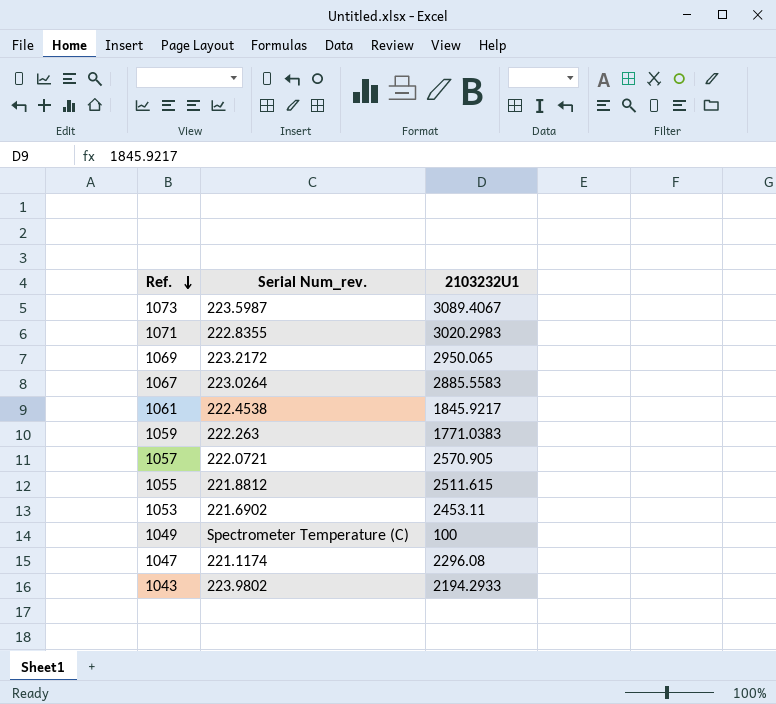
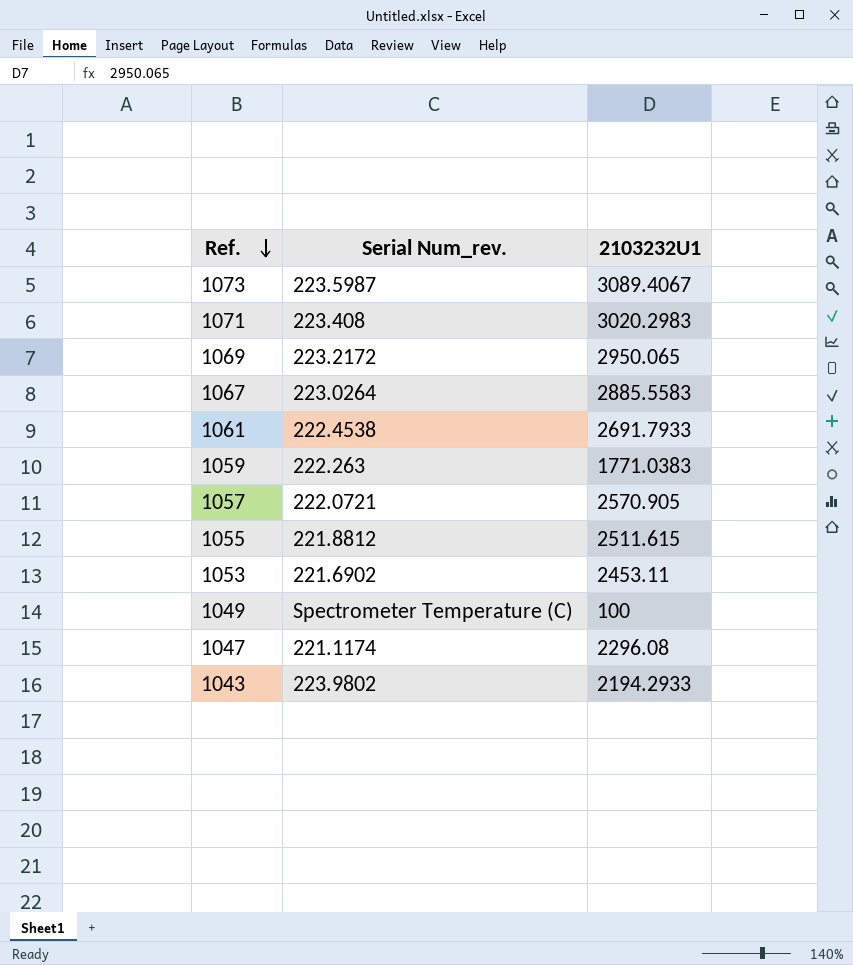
1071 | Serial Num_rev.: 222.8355 -> 223.408
1061 | 2103232U1: 1845.9217 -> 2691.7933

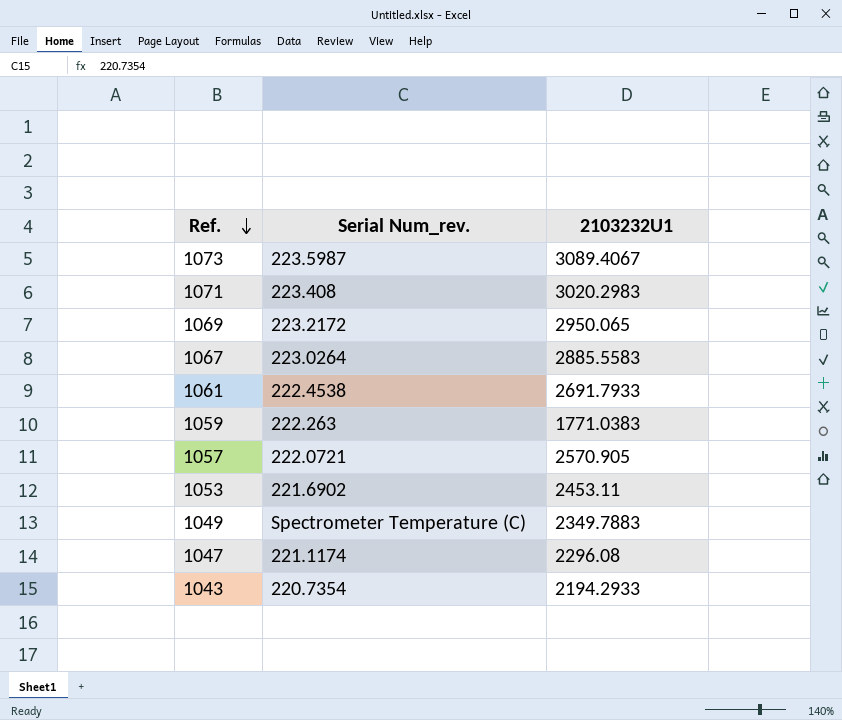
row 1055: 221.8812 | 2511.615 -> none
1049 | 2103232U1: 100 -> 2349.7883
1043 | Serial Num_rev.: 223.9802 -> 220.7354

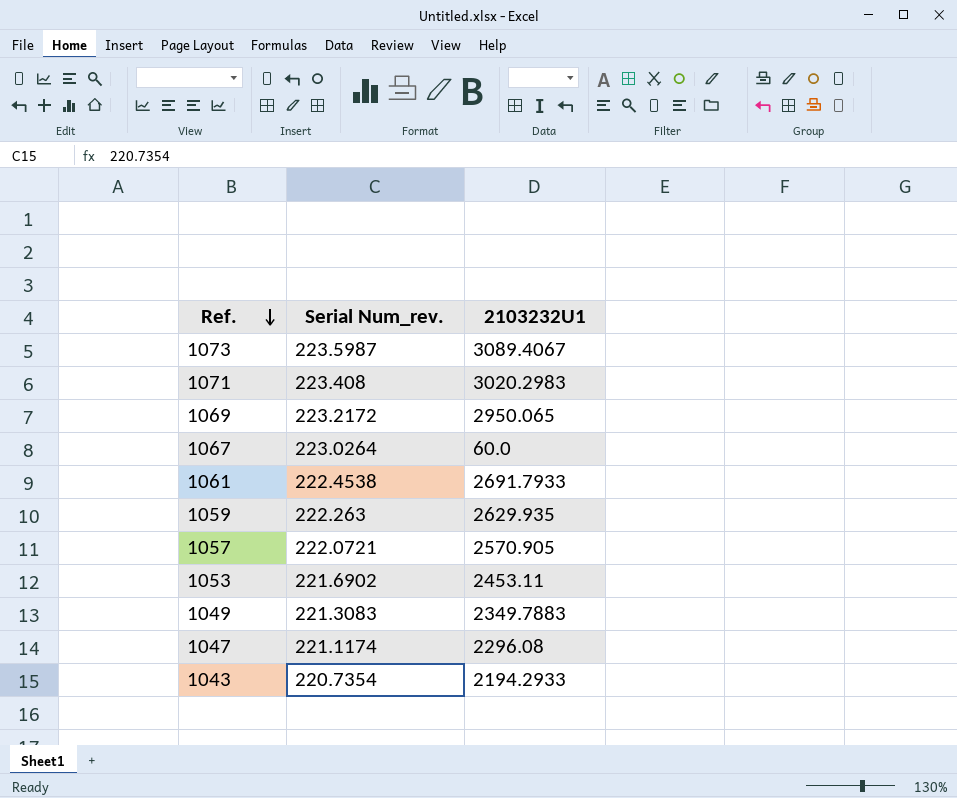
1067 | 2103232U1: 2885.5583 -> 60.0
1059 | 2103232U1: 1771.0383 -> 2629.935
1049 | Serial Num_rev.: Spectrometer Temperature (C) -> 221.3083

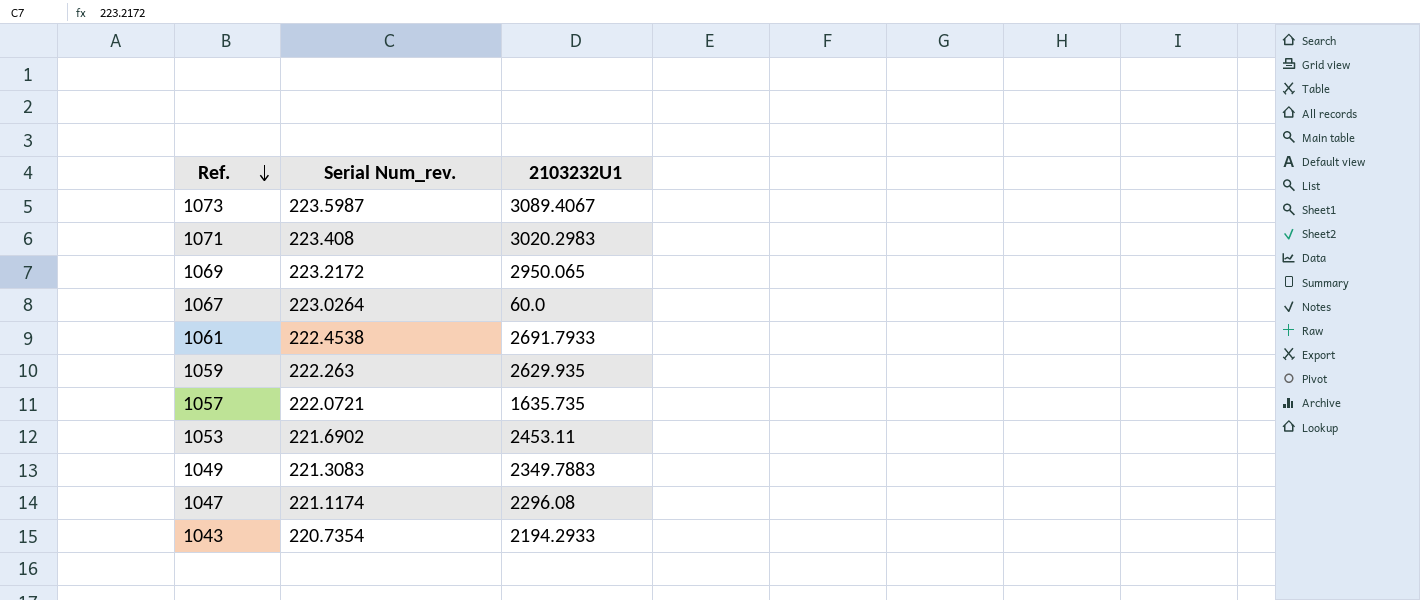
1057 | 2103232U1: 2570.905 -> 1635.735

